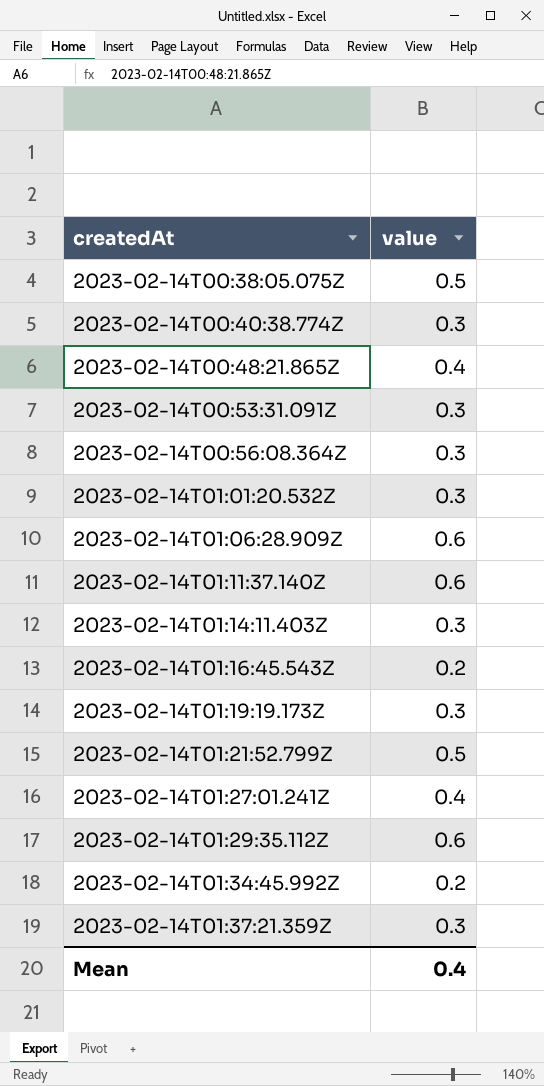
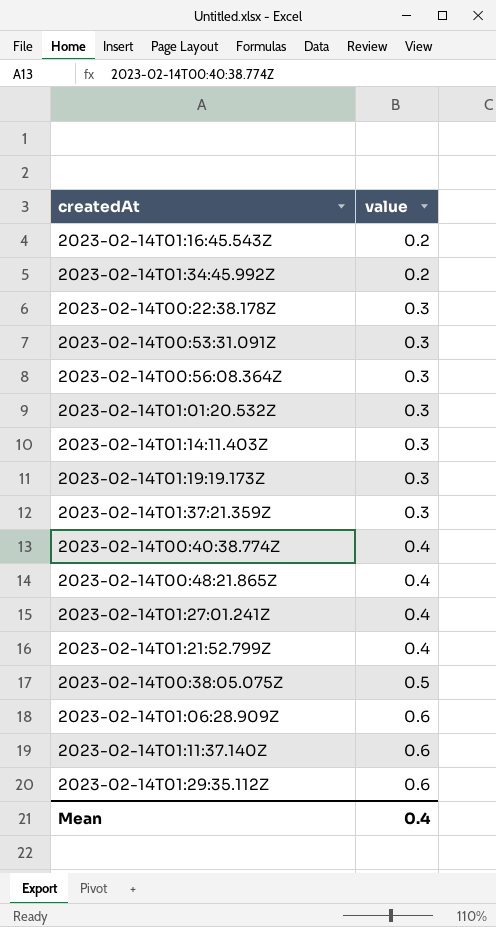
row order: createdAt ascending -> value ascending
row 2023-02-14T00:22:38.178Z: none -> 0.3
2023-02-14T00:40:38.774Z | value: 0.3 -> 0.4
2023-02-14T01:21:52.799Z | value: 0.5 -> 0.4

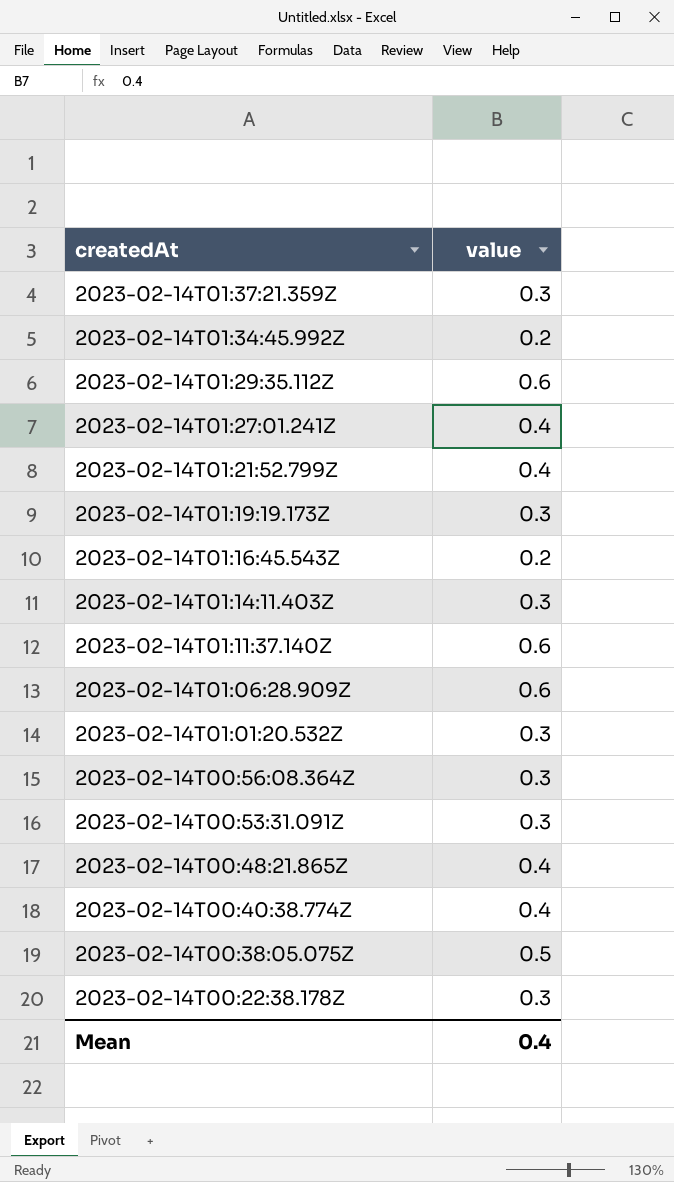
row order: value ascending -> createdAt descending

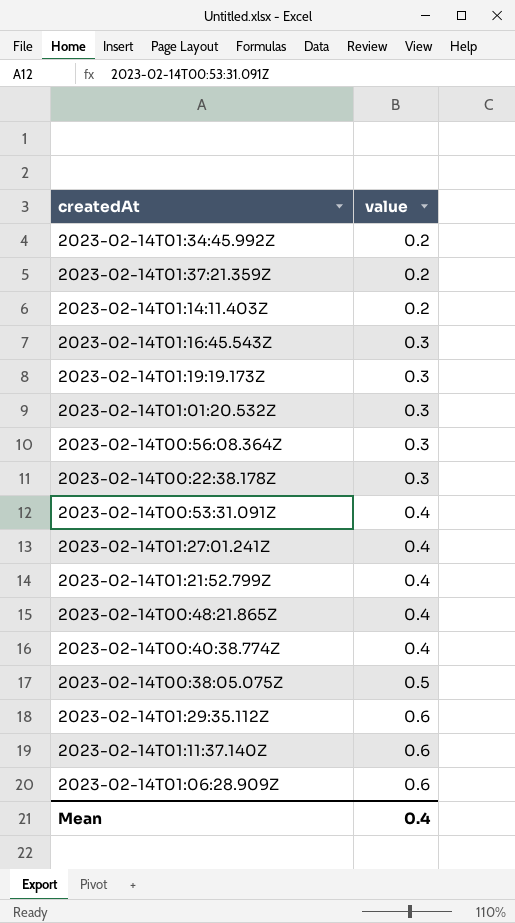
row order: createdAt descending -> value ascending
2023-02-14T01:37:21.359Z | value: 0.3 -> 0.2
2023-02-14T01:14:11.403Z | value: 0.3 -> 0.2
2023-02-14T01:16:45.543Z | value: 0.2 -> 0.3
2023-02-14T00:53:31.091Z | value: 0.3 -> 0.4

